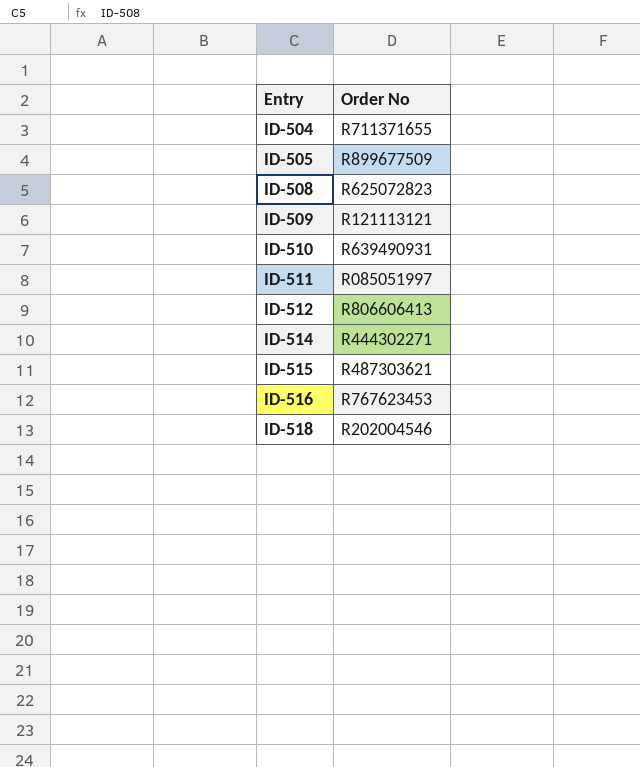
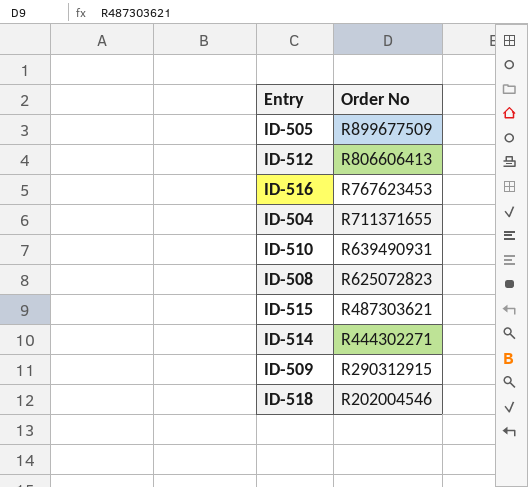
row order: Entry ascending -> Order No descending
row ID-511: R085051997 -> none
ID-509 | Order No: R121113121 -> R290312915

